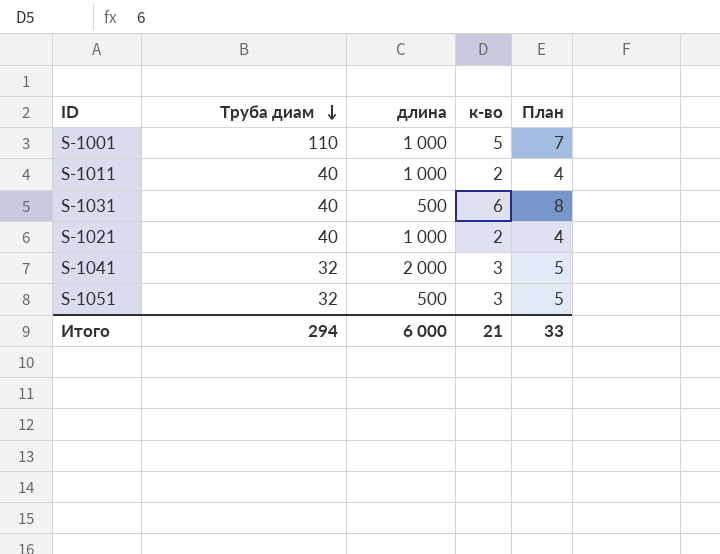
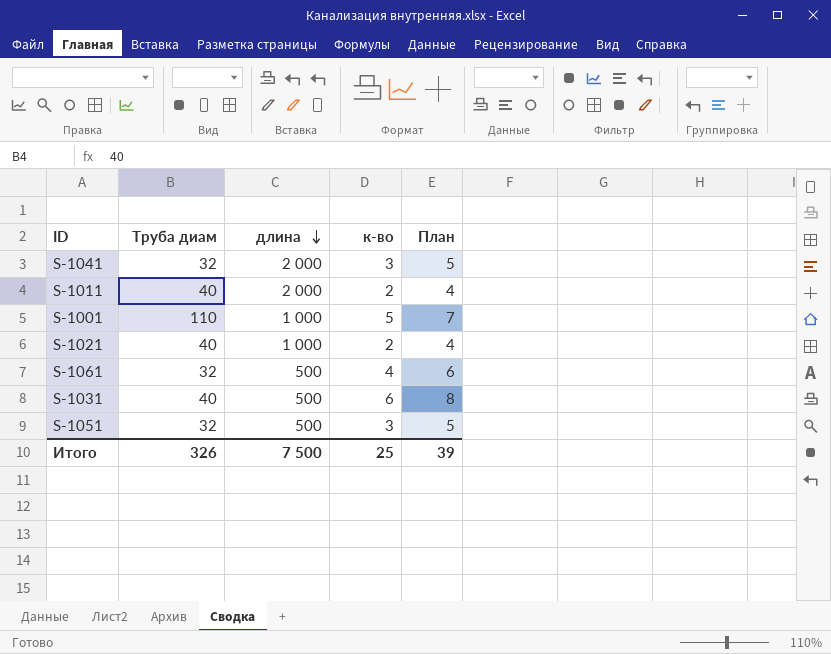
row order: Труба диам descending -> длина descending
S-1011 | длина: 1 000 -> 2 000
row S-1061: none -> 32 | 500 | 4 | 6
Итого | Труба диам: 294 -> 326
Итого | длина: 6 000 -> 7 500
Итого | к-во: 21 -> 25
Итого | План: 33 -> 39

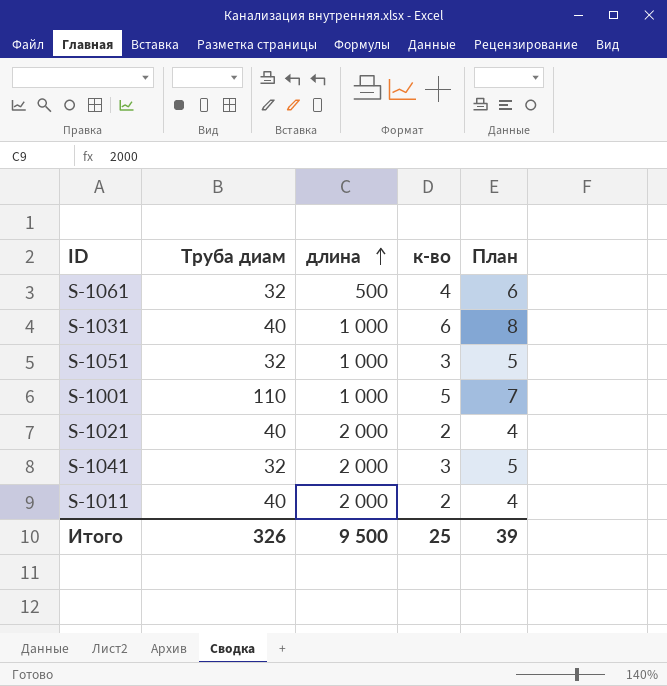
row order: длина descending -> длина ascending
S-1031 | длина: 500 -> 1 000
S-1051 | длина: 500 -> 1 000
S-1021 | длина: 1 000 -> 2 000
Итого | длина: 7 500 -> 9 500

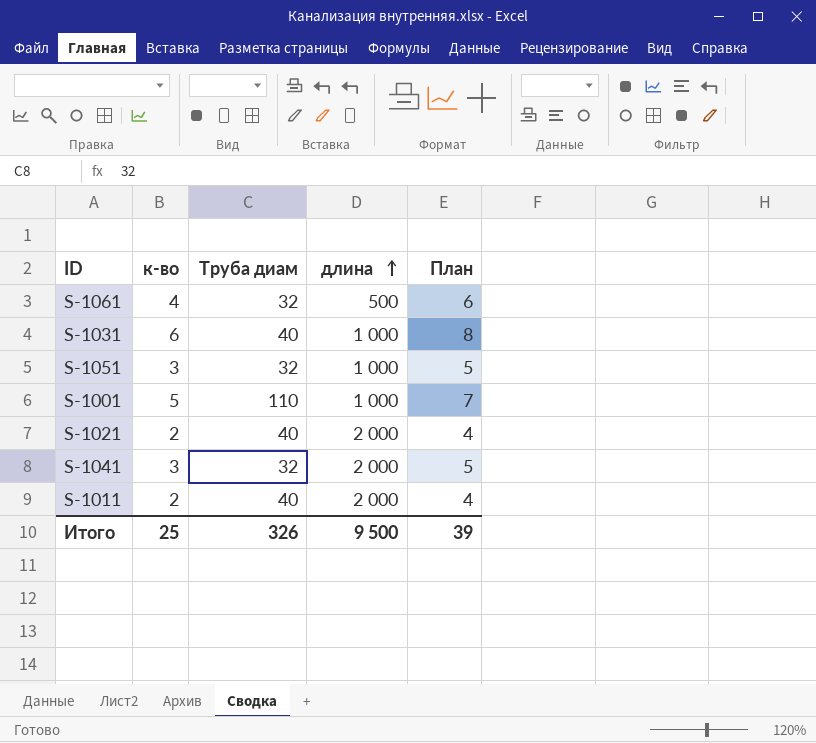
column к-во | position: 4 -> 2

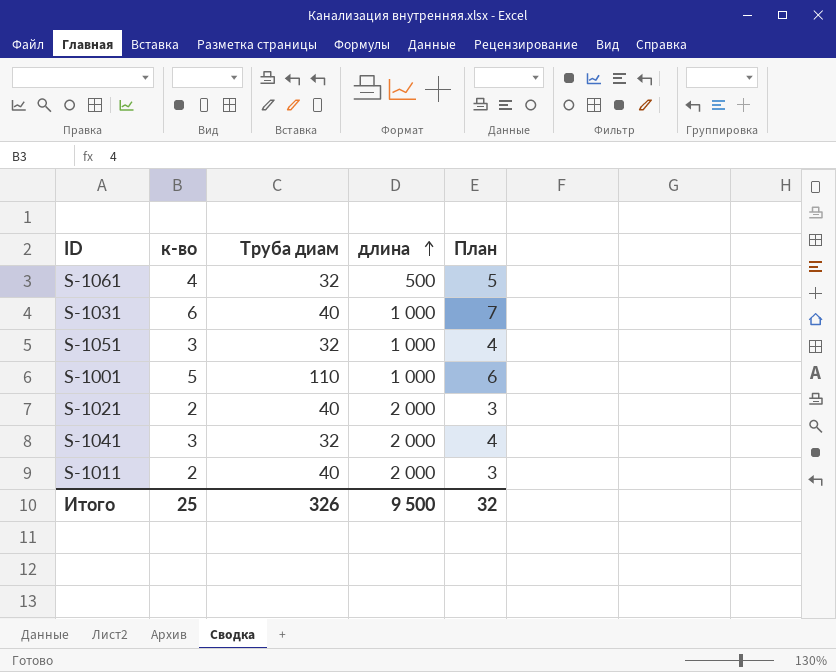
column План | formula: [к-во] + 2 -> [к-во] + 1
Итого | План: 39 -> 32

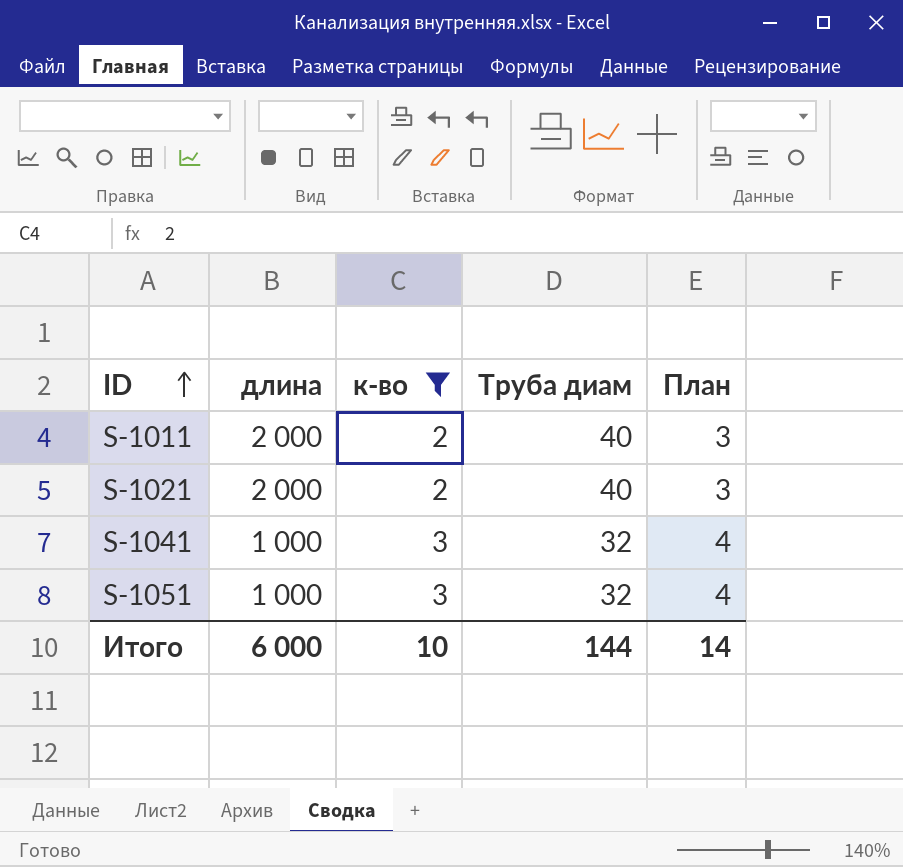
filter: none -> к-во <= 3
row order: длина ascending -> ID ascending
column длина | position: 4 -> 2
S-1041 | длина: 2 000 -> 1 000
Итого | длина: 9 500 -> 6 000
Итого | к-во: 25 -> 10
Итого | Труба диам: 326 -> 144
Итого | План: 32 -> 14

